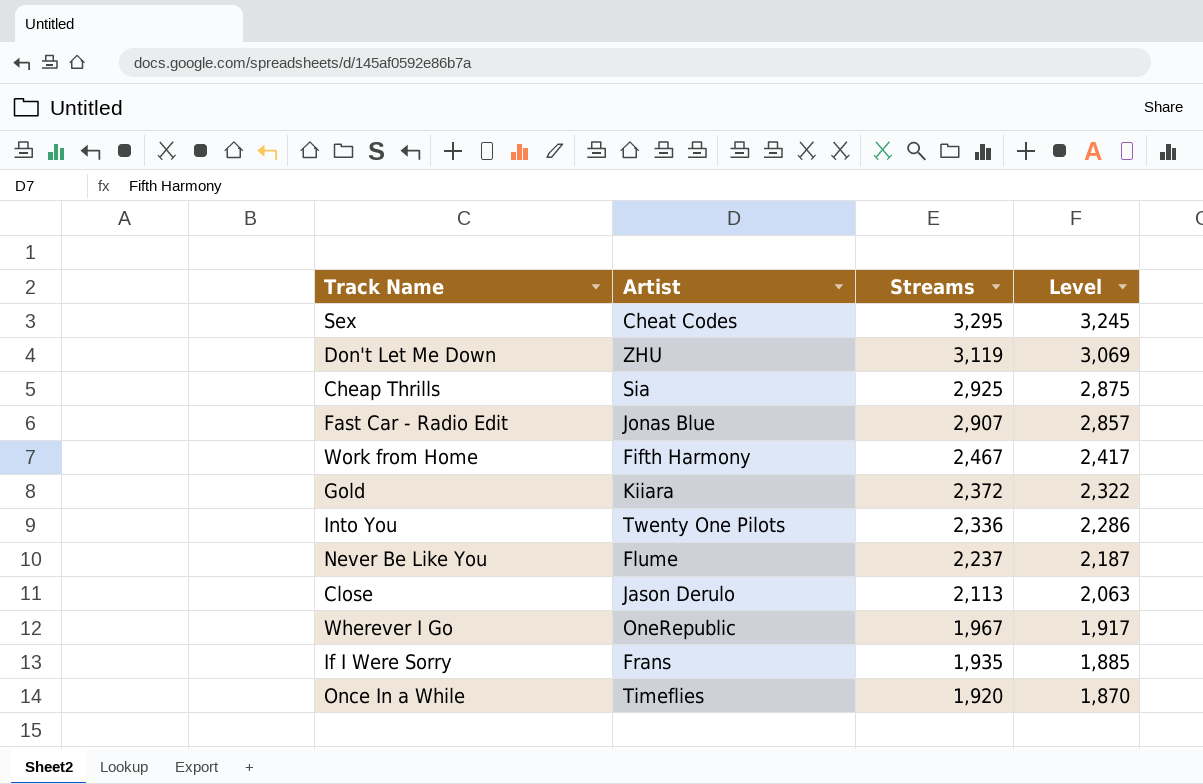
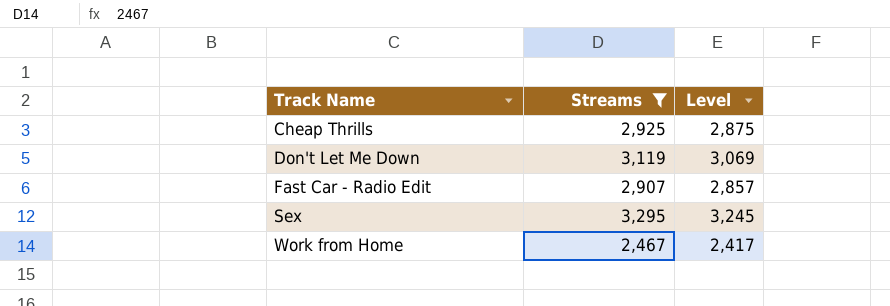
filter: none -> Streams >= 2,467
row order: Streams descending -> Track Name ascending
column Artist | position: 2 -> none

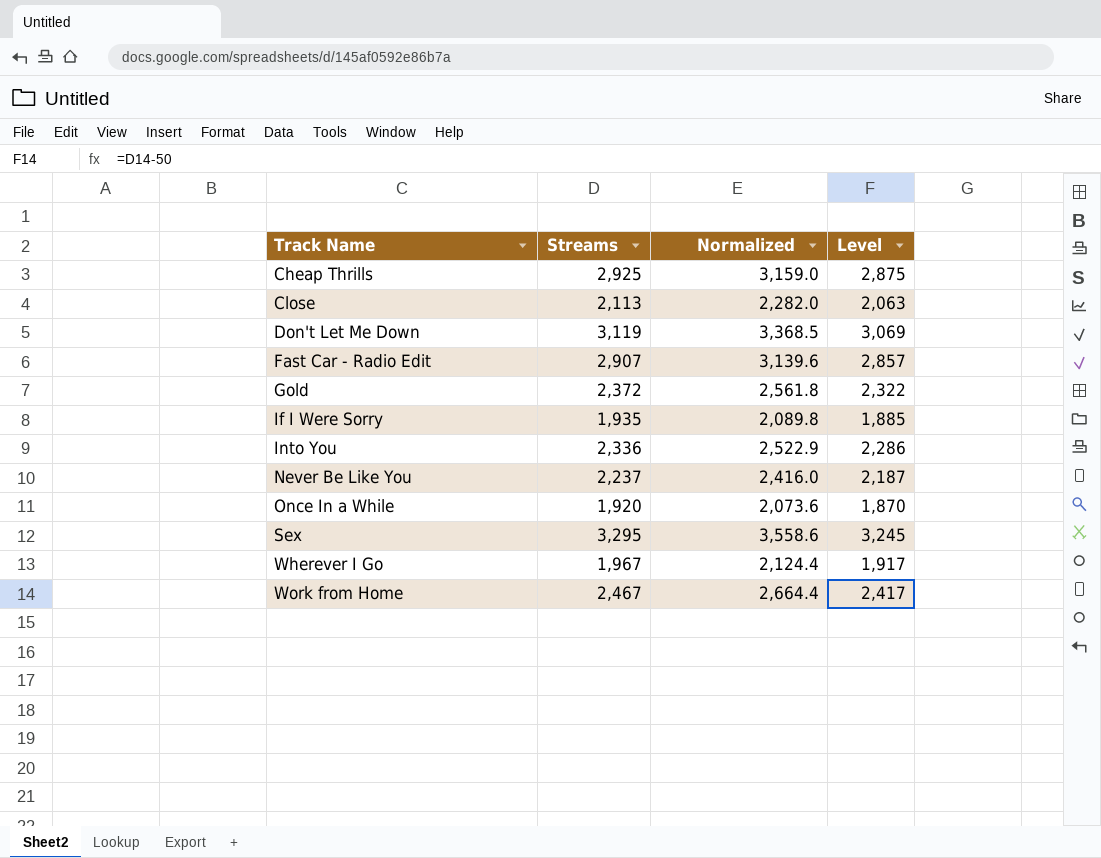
filter: Streams >= 2,467 -> none
column Normalized | formula: none -> [Streams] * 1.08

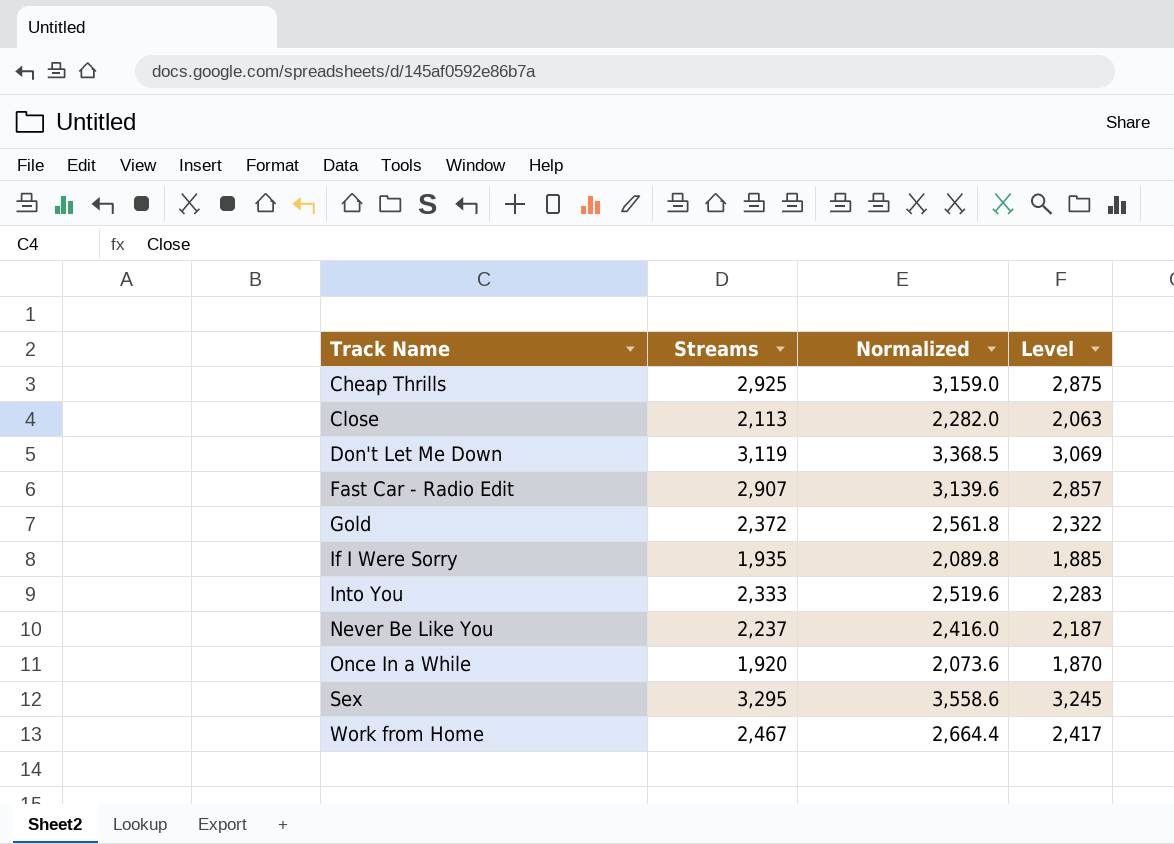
row Wherever I Go: 1,967 | 2,124.4 | 1,917 -> none
Into You | Streams: 2,336 -> 2,333
Into You | Normalized: 2,522.9 -> 2,519.6
Into You | Level: 2,286 -> 2,283

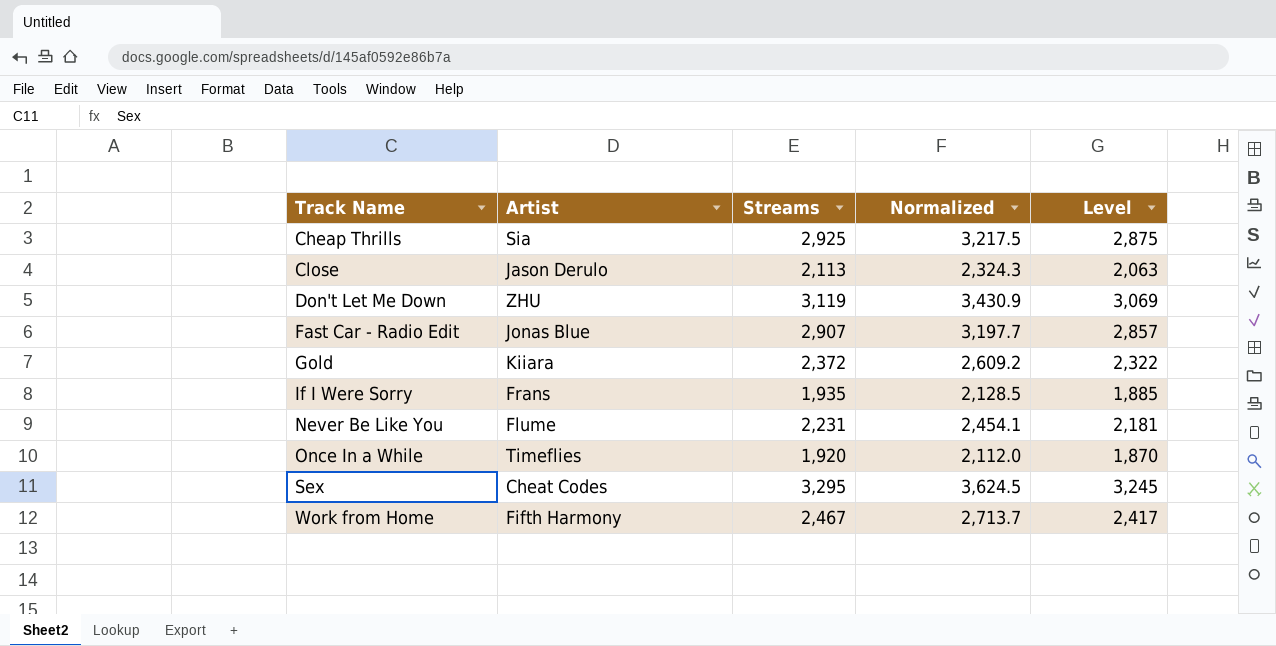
column Artist | position: none -> 2
column Normalized | formula: [Streams] * 1.08 -> [Streams] * 1.1
row Into You: 2,333 | 2,519.6 | 2,283 -> none
Never Be Like You | Streams: 2,237 -> 2,231
Never Be Like You | Level: 2,187 -> 2,181

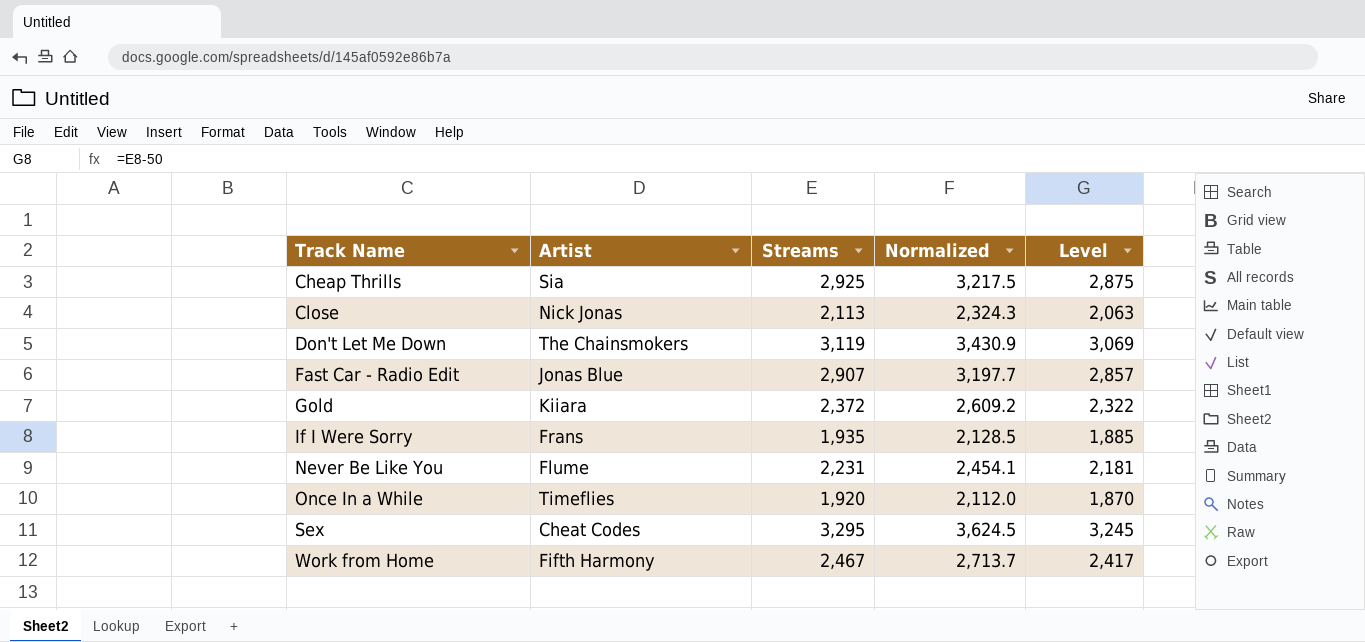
Close | Artist: Jason Derulo -> Nick Jonas
Don't Let Me Down | Artist: ZHU -> The Chainsmokers

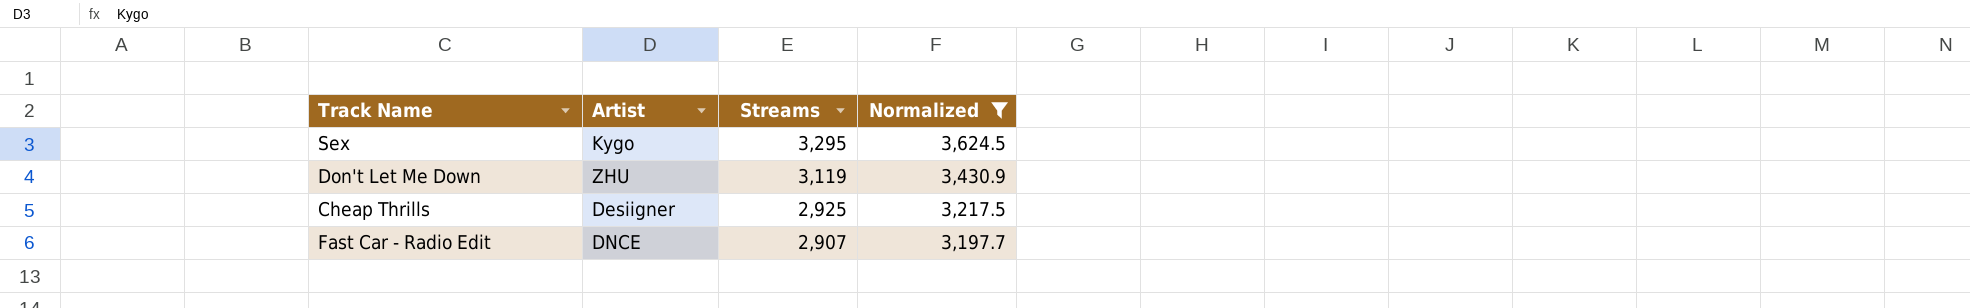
filter: none -> Normalized >= 3,197.7
row order: Track Name ascending -> Streams descending
column Level | formula: [Streams] - 50 -> none
Sex | Artist: Cheat Codes -> Kygo
Don't Let Me Down | Artist: The Chainsmokers -> ZHU
Cheap Thrills | Artist: Sia -> Desiigner
Fast Car - Radio Edit | Artist: Jonas Blue -> DNCE

